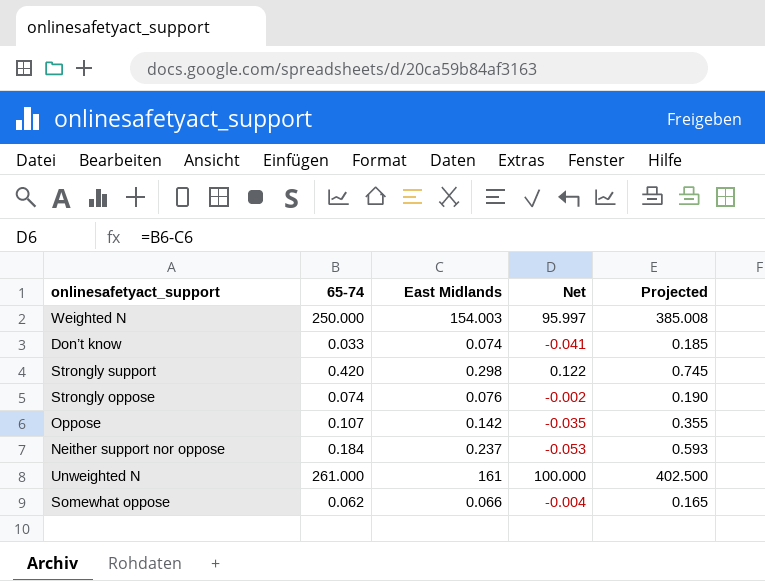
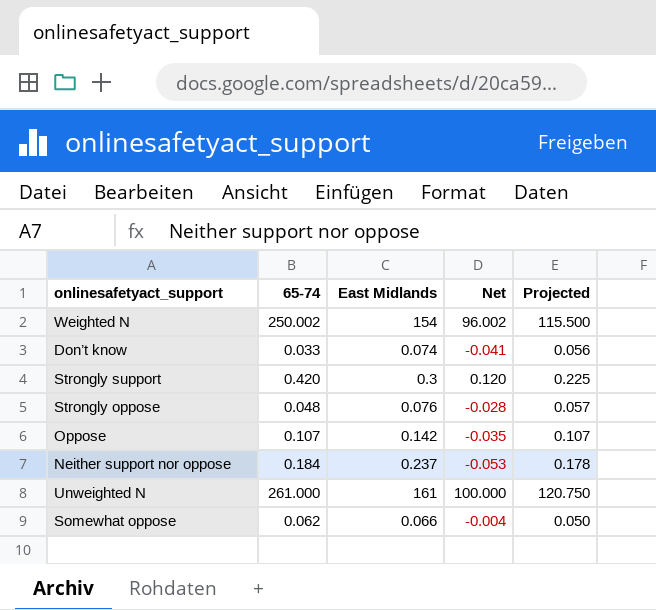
column Projected | formula: [East Midlands] * 2.5 -> [East Midlands] * 0.75
Weighted N | 65-74: 250.000 -> 250.002
Weighted N | East Midlands: 154.003 -> 154
Weighted N | Net: 95.997 -> 96.002
Strongly support | East Midlands: 0.298 -> 0.3
Strongly support | Net: 0.122 -> 0.120
Strongly oppose | 65-74: 0.074 -> 0.048
Strongly oppose | Net: -0.002 -> -0.028

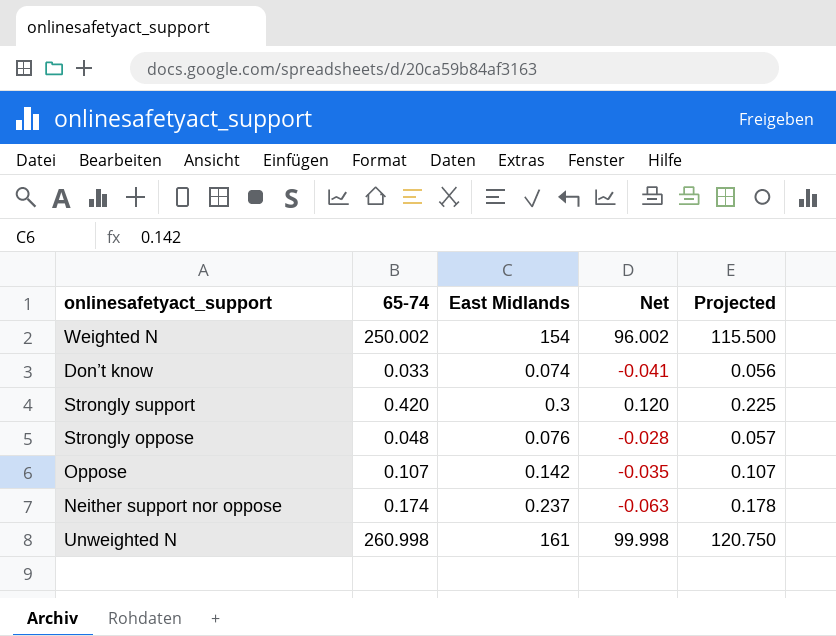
row Somewhat oppose: 0.062 | 0.066 | -0.004 | 0.050 -> none
Neither support nor oppose | 65-74: 0.184 -> 0.174
Neither support nor oppose | Net: -0.053 -> -0.063
Unweighted N | 65-74: 261.000 -> 260.998
Unweighted N | Net: 100.000 -> 99.998

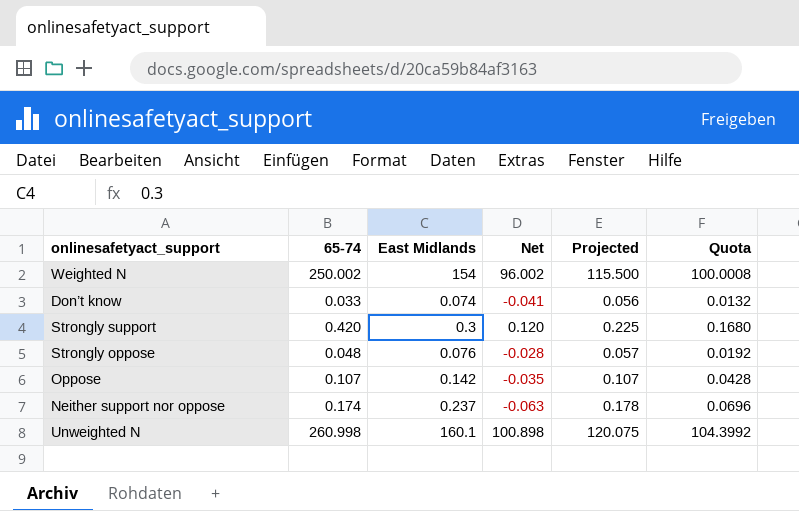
column Quota | formula: none -> [65-74] * 0.4
Unweighted N | East Midlands: 161 -> 160.1
Unweighted N | Net: 99.998 -> 100.898
Unweighted N | Projected: 120.750 -> 120.075

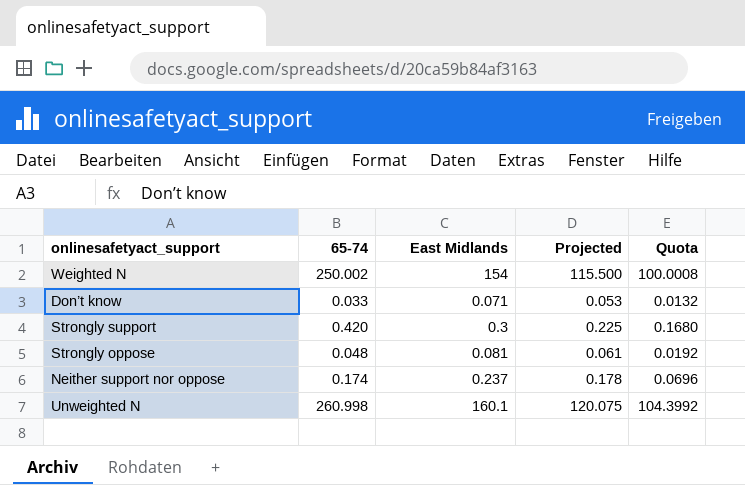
column Net | formula: [65-74] - [East Midlands] -> none
row Oppose: 0.107 | 0.142 | -0.035 | 0.107 | 0.0428 -> none
Don’t know | East Midlands: 0.074 -> 0.071
Don’t know | Projected: 0.056 -> 0.053
Strongly oppose | East Midlands: 0.076 -> 0.081
Strongly oppose | Projected: 0.057 -> 0.061

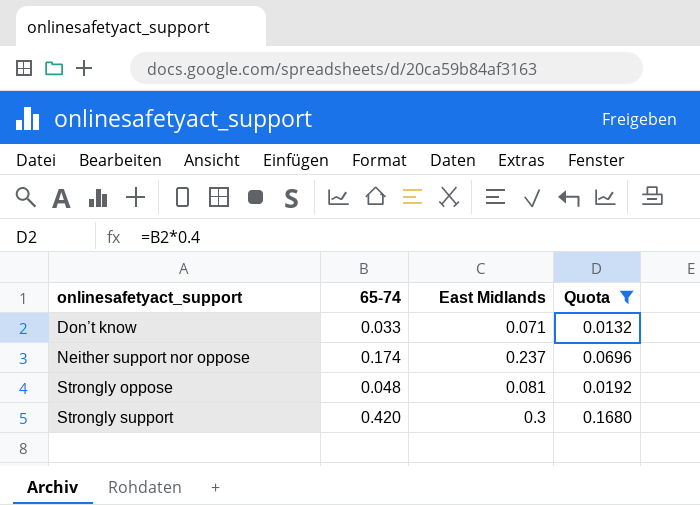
filter: none -> Quota <= 0.1680
row order: none -> onlinesafetyact_support ascending
column Projected | formula: [East Midlands] * 0.75 -> none

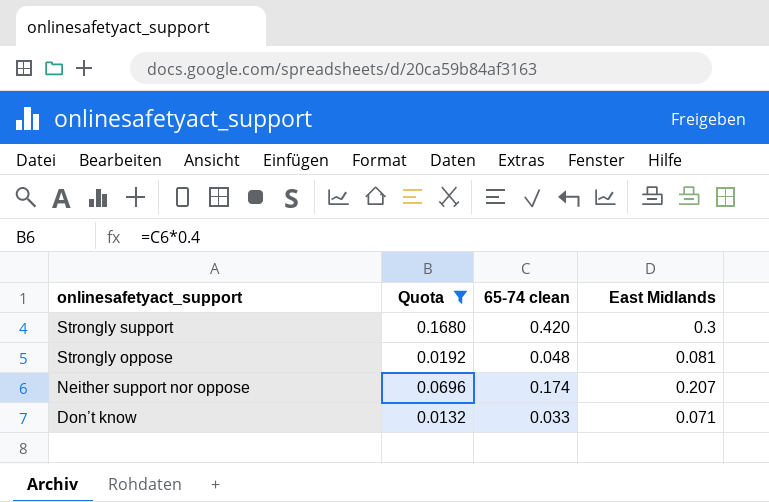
row order: onlinesafetyact_support ascending -> onlinesafetyact_support descending
column Quota | position: 4 -> 2
column name: 65-74 -> 65-74 clean
Neither support nor oppose | East Midlands: 0.237 -> 0.207

